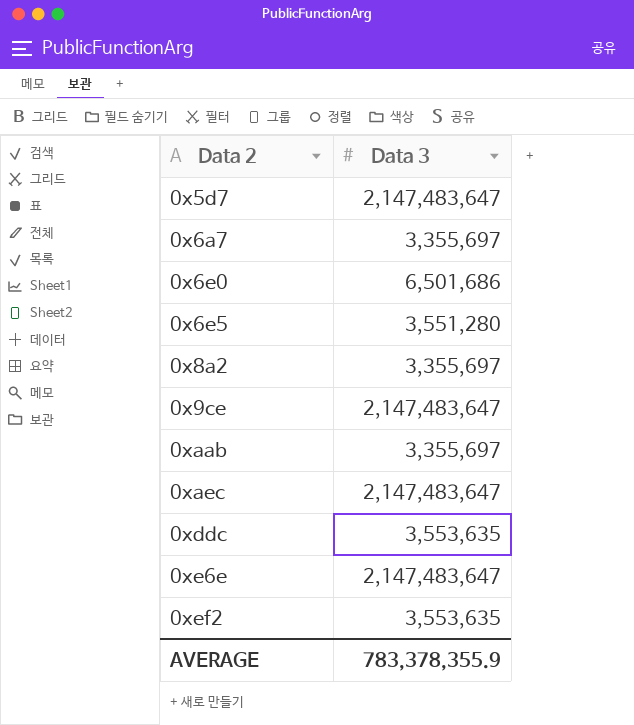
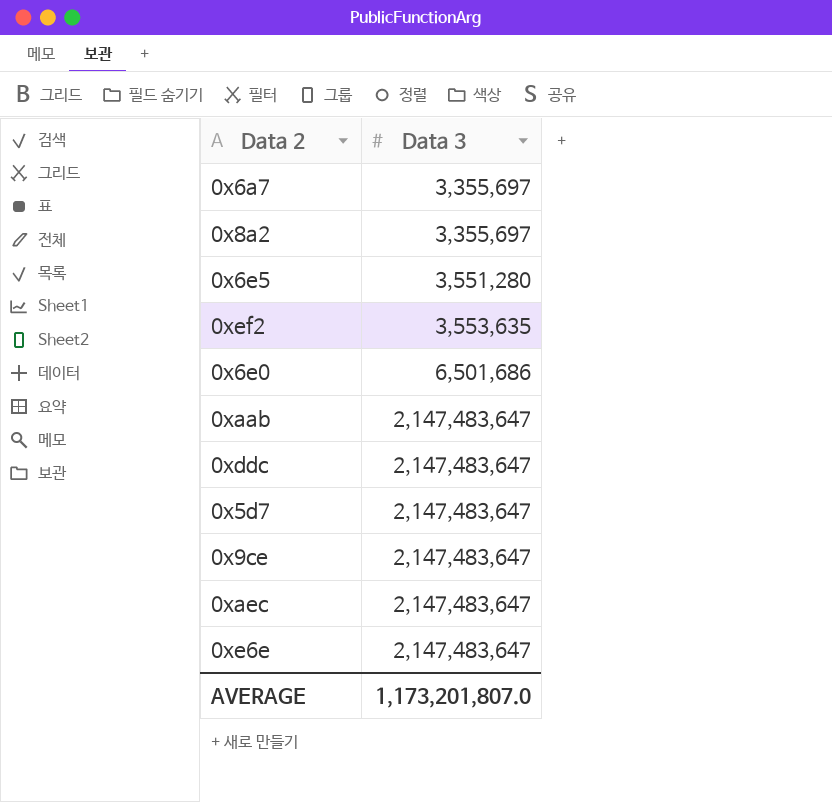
row order: Data 2 ascending -> Data 3 ascending
0xaab | Data 3: 3,355,697 -> 2,147,483,647
0xddc | Data 3: 3,553,635 -> 2,147,483,647
AVERAGE | Data 3: 783,378,355.9 -> 1,173,201,807.0

